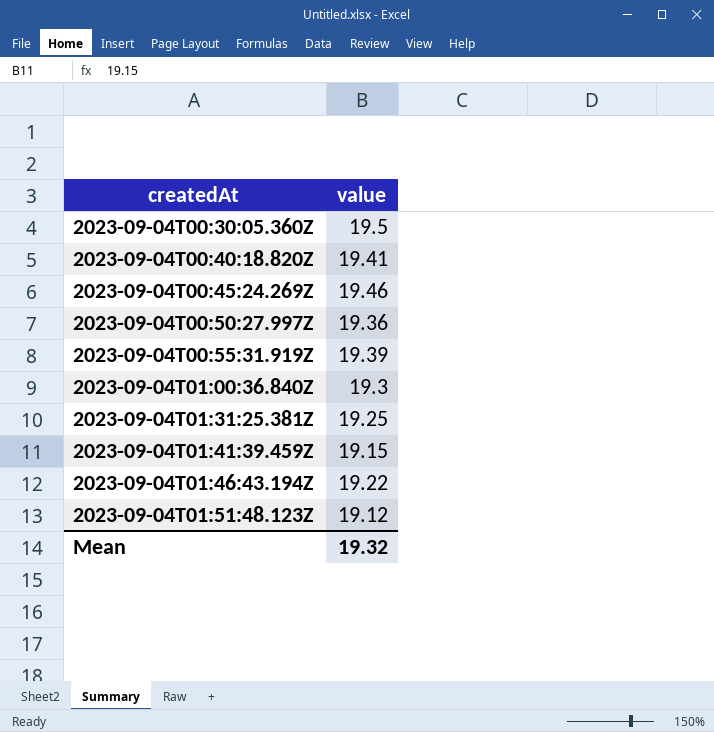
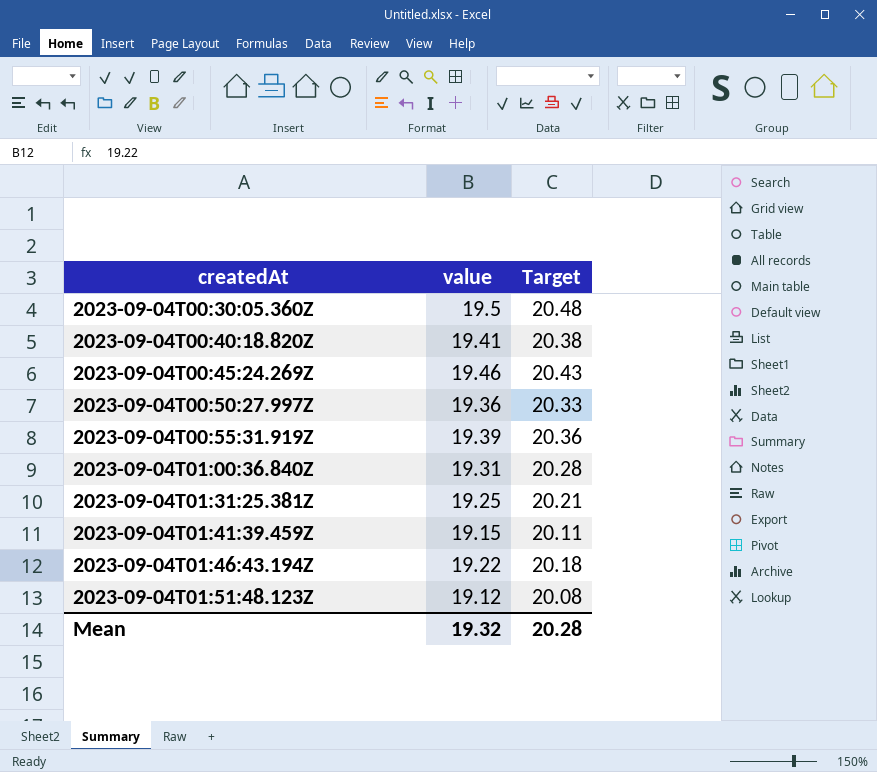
column Target | formula: none -> [value] * 1.05
2023-09-04T01:00:36.840Z | value: 19.3 -> 19.31

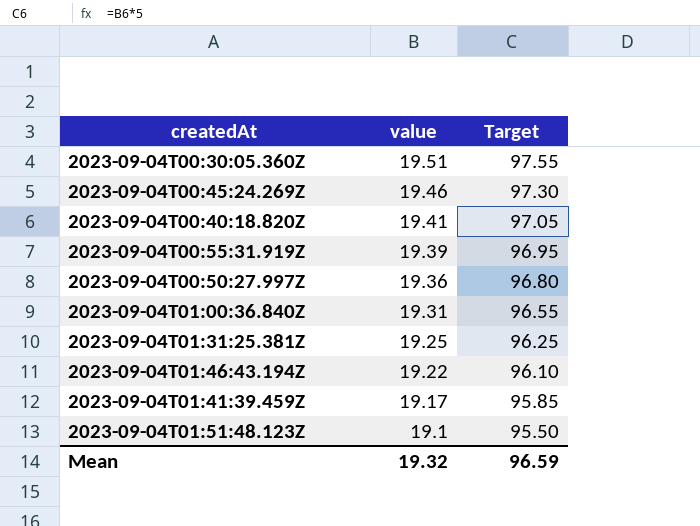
row order: createdAt ascending -> value descending
column Target | formula: [value] * 1.05 -> [value] * 5
2023-09-04T00:30:05.360Z | value: 19.5 -> 19.51
2023-09-04T01:41:39.459Z | value: 19.15 -> 19.17
2023-09-04T01:51:48.123Z | value: 19.12 -> 19.1
Mean | Target: 20.28 -> 96.59

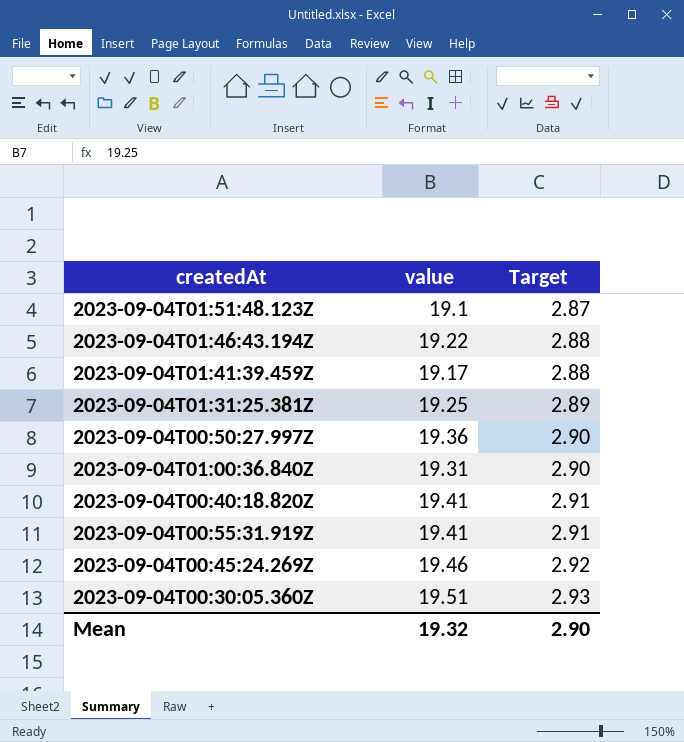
row order: value descending -> Target ascending
column Target | formula: [value] * 5 -> [value] * 0.15
2023-09-04T00:55:31.919Z | value: 19.39 -> 19.41
Mean | Target: 96.59 -> 2.90

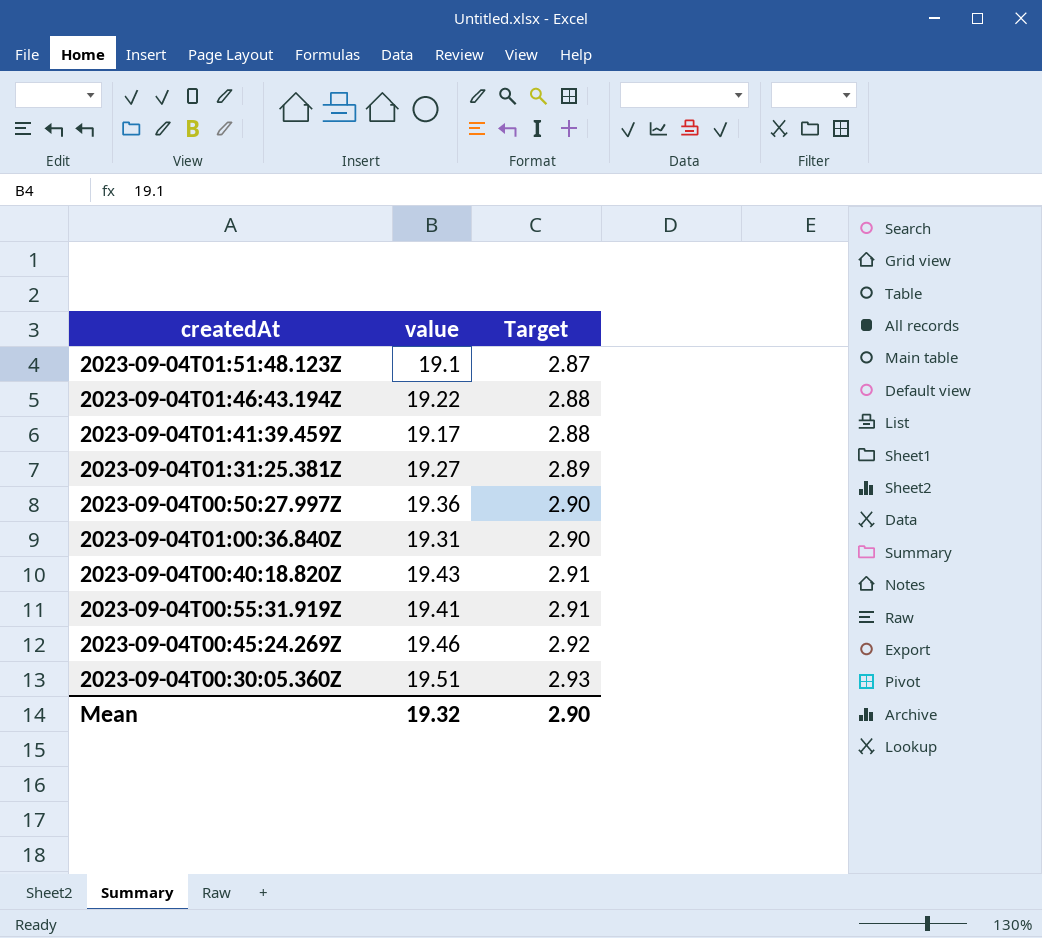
2023-09-04T01:31:25.381Z | value: 19.25 -> 19.27
2023-09-04T00:40:18.820Z | value: 19.41 -> 19.43

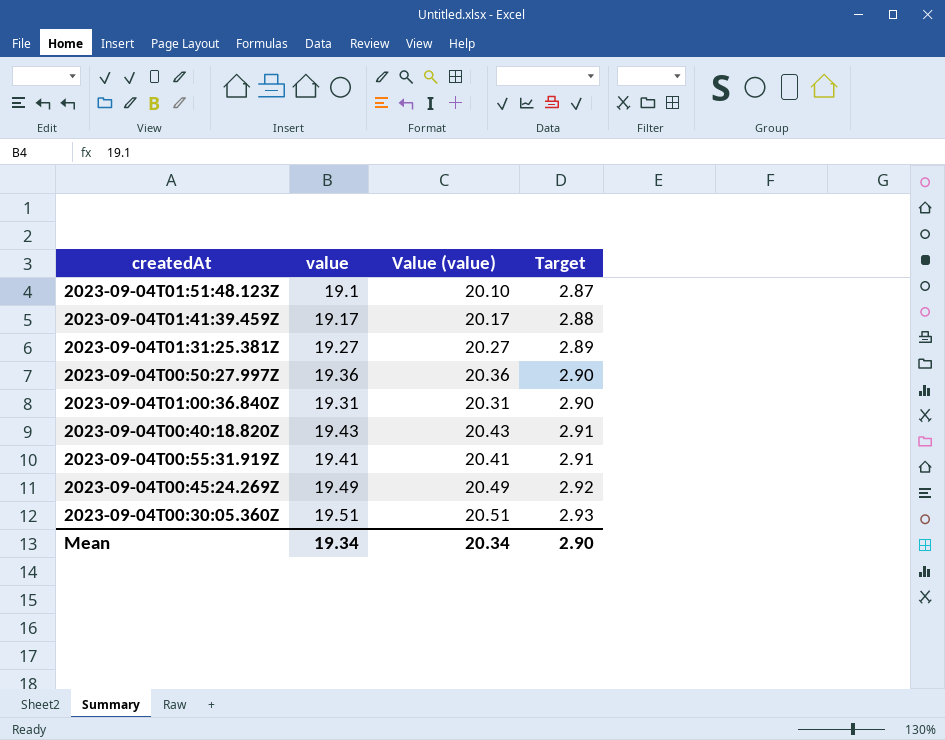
column Value (value) | formula: none -> [value] + 1
row 2023-09-04T01:46:43.194Z: 19.22 | 2.88 -> none
2023-09-04T00:45:24.269Z | value: 19.46 -> 19.49
Mean | value: 19.32 -> 19.34

